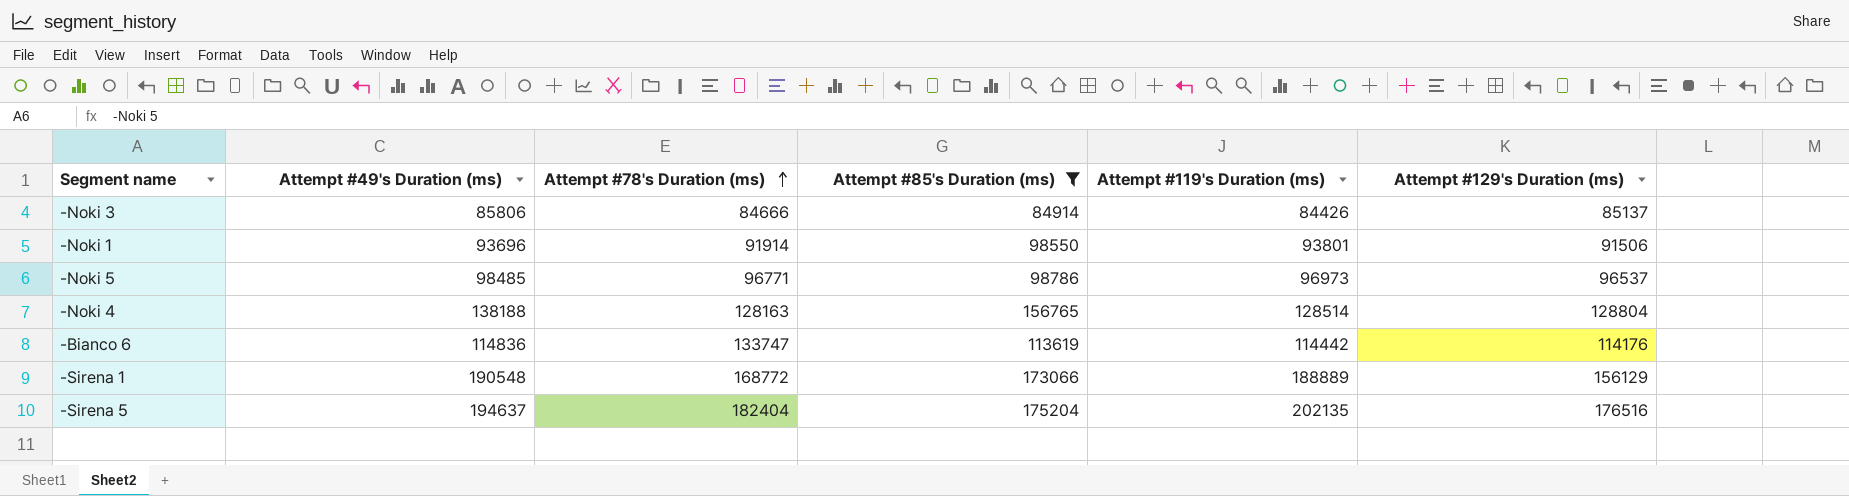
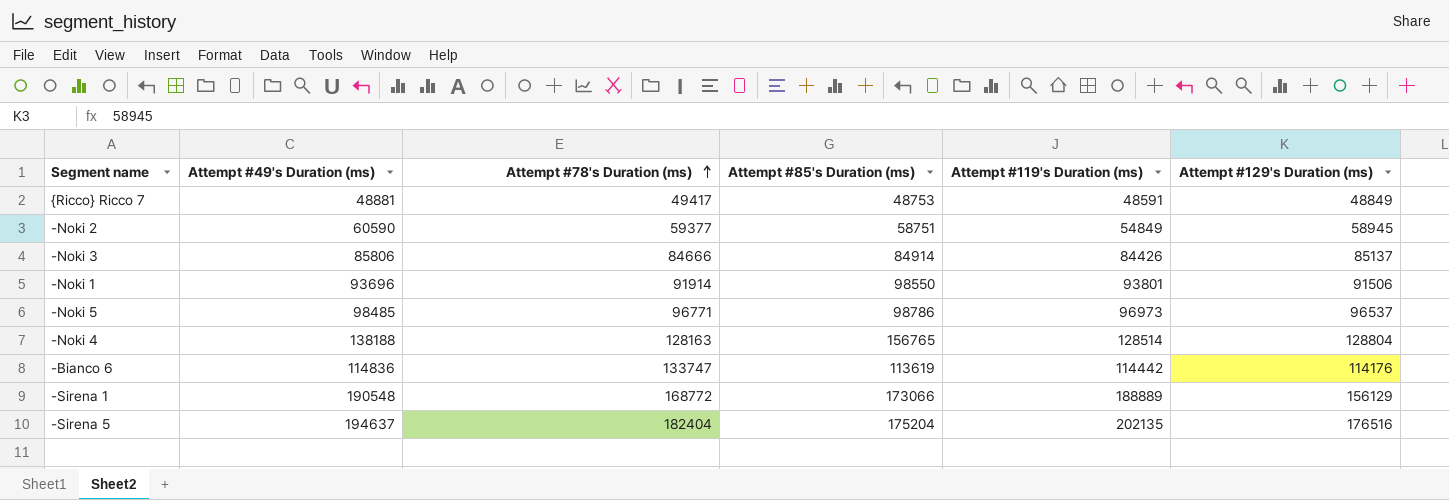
filter: Attempt #85's Duration (ms) >= 84914 -> none

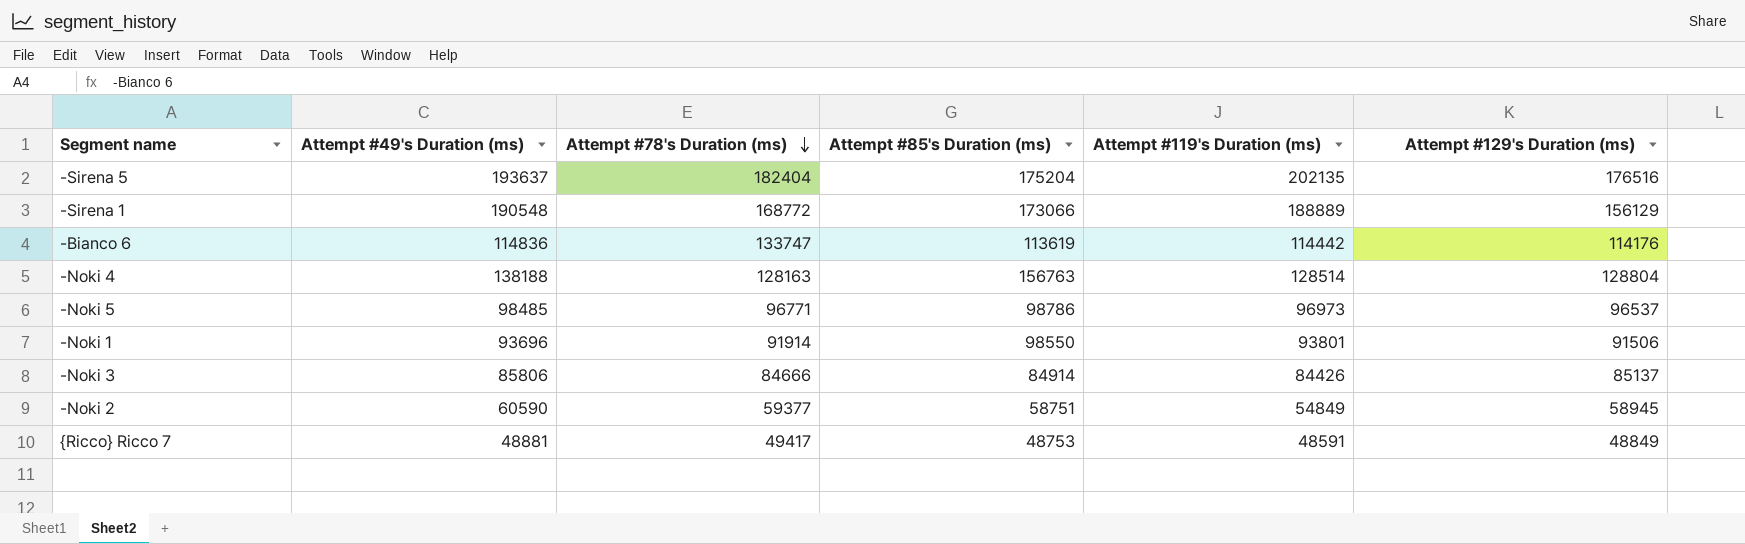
row order: Attempt #78's Duration (ms) ascending -> Attempt #78's Duration (ms) descending
-Sirena 5 | Attempt #49's Duration (ms): 194637 -> 193637
-Noki 4 | Attempt #85's Duration (ms): 156765 -> 156763

